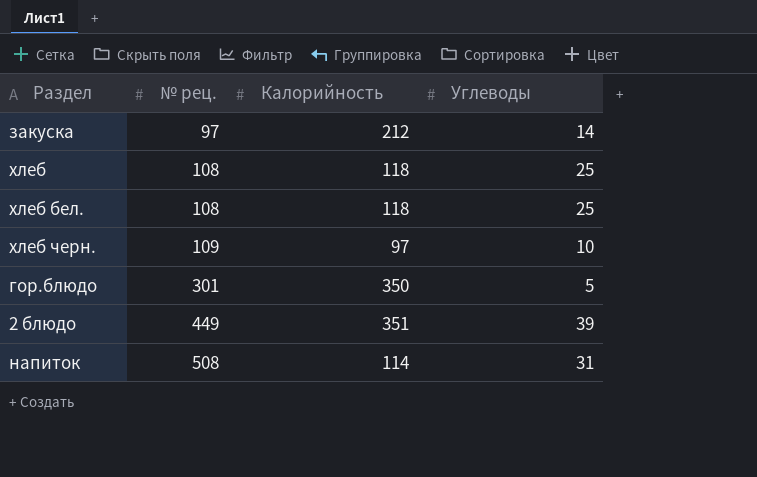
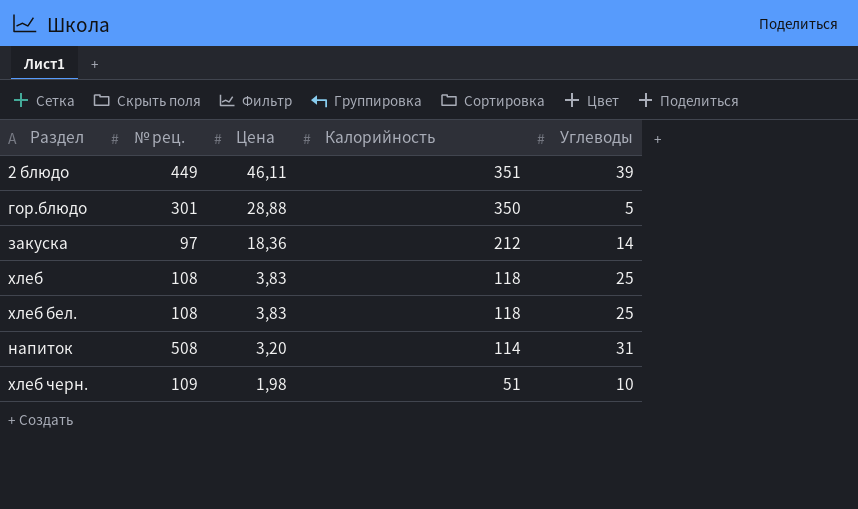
row order: № рец. ascending -> Цена descending
column Цена | position: none -> 3
хлеб черн. | Калорийность: 97 -> 51

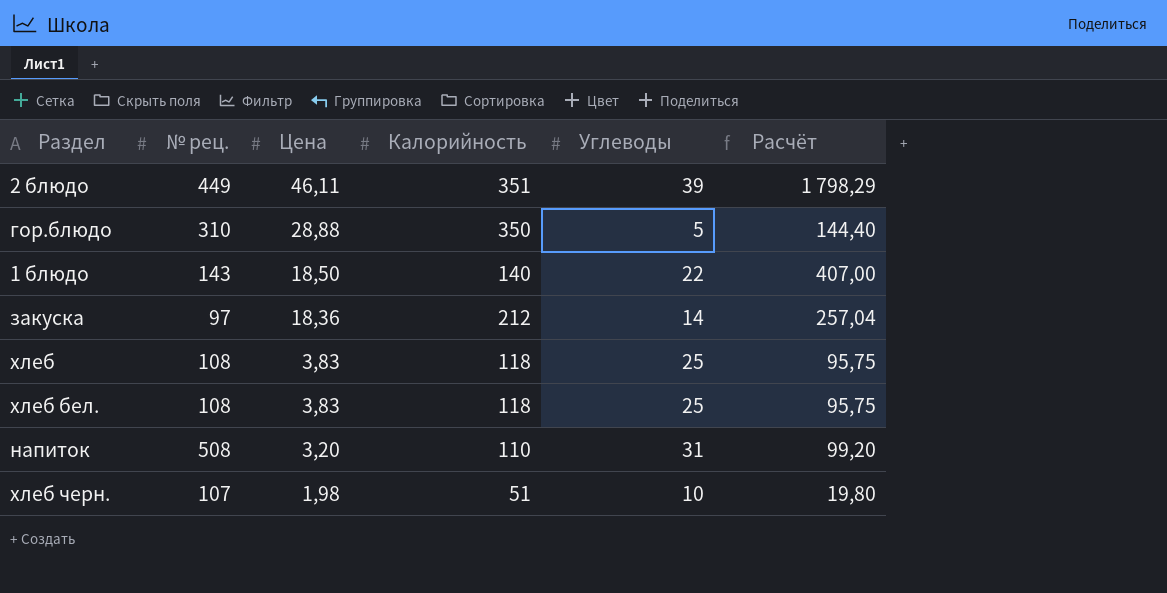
column Расчёт | formula: none -> [Цена] * [Углеводы]
гор.блюдо | № рец.: 301 -> 310
row 1 блюдо: none -> 143 | 18,50 | 140 | 22 | 407,00
напиток | Калорийность: 114 -> 110
хлеб черн. | № рец.: 109 -> 107

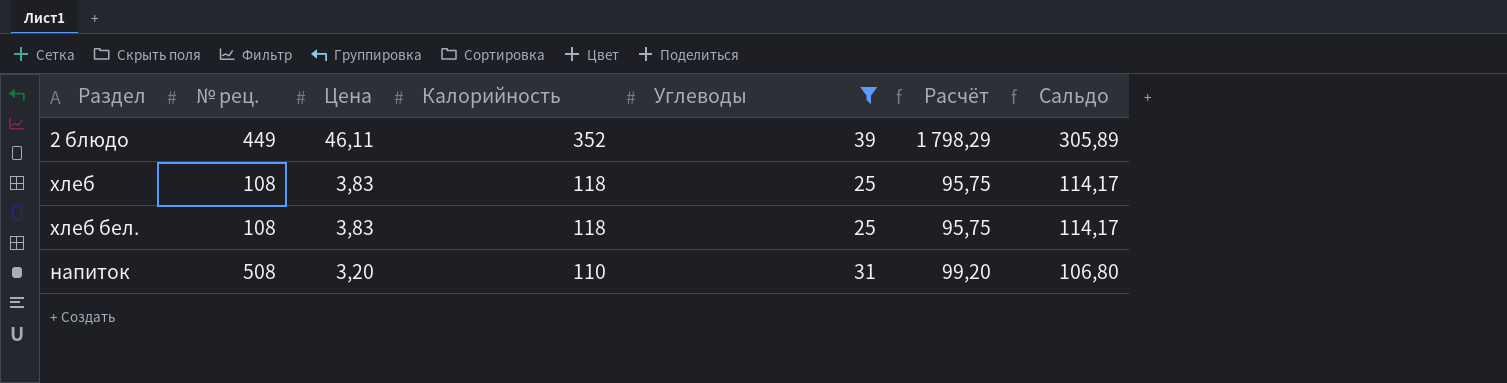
filter: none -> Углеводы >= 25
column Сальдо | formula: none -> [Калорийность] - [Цена]
2 блюдо | Калорийность: 351 -> 352

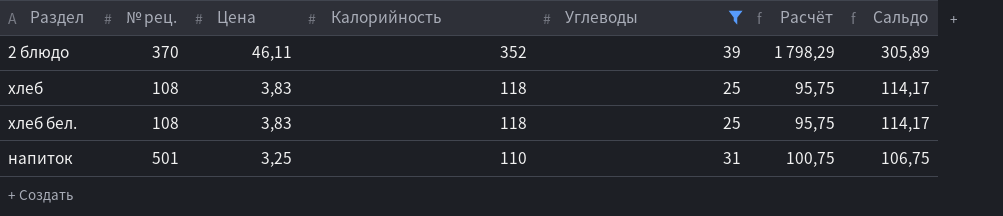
2 блюдо | № рец.: 449 -> 370
напиток | № рец.: 508 -> 501
напиток | Цена: 3,20 -> 3,25
напиток | Расчёт: 99,20 -> 100,75
напиток | Сальдо: 106,80 -> 106,75

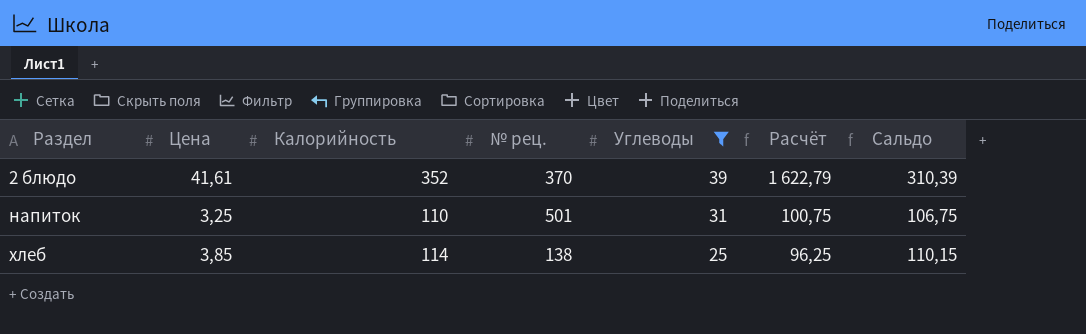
row order: Цена descending -> Раздел ascending
column № рец. | position: 2 -> 4
row хлеб бел.: 108 | 3,83 | 118 | 25 | 95,75 | 114,17 -> none
2 блюдо | Цена: 46,11 -> 41,61
2 блюдо | Расчёт: 1 798,29 -> 1 622,79
2 блюдо | Сальдо: 305,89 -> 310,39
хлеб | Цена: 3,83 -> 3,85
хлеб | Калорийность: 118 -> 114
хлеб | № рец.: 108 -> 138
хлеб | Расчёт: 95,75 -> 96,25
хлеб | Сальдо: 114,17 -> 110,15

